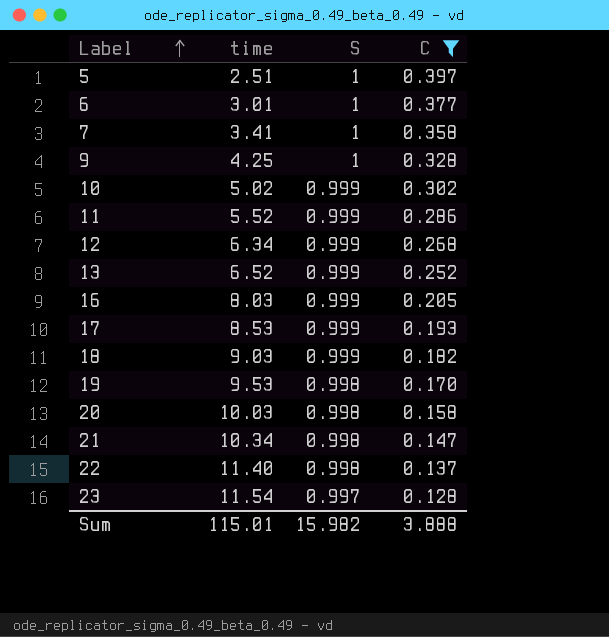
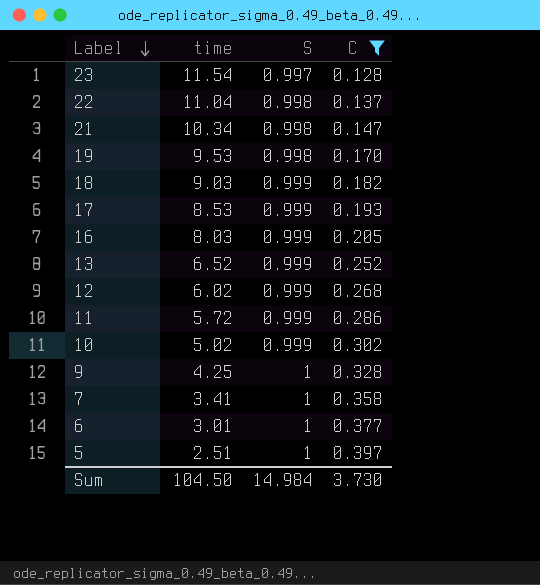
row order: Label ascending -> Label descending
row 20: 10.03 | 0.998 | 0.158 -> none
22 | time: 11.40 -> 11.04
12 | time: 6.34 -> 6.02
11 | time: 5.52 -> 5.72
Sum | time: 115.01 -> 104.50
Sum | S: 15.982 -> 14.984
Sum | C: 3.888 -> 3.730

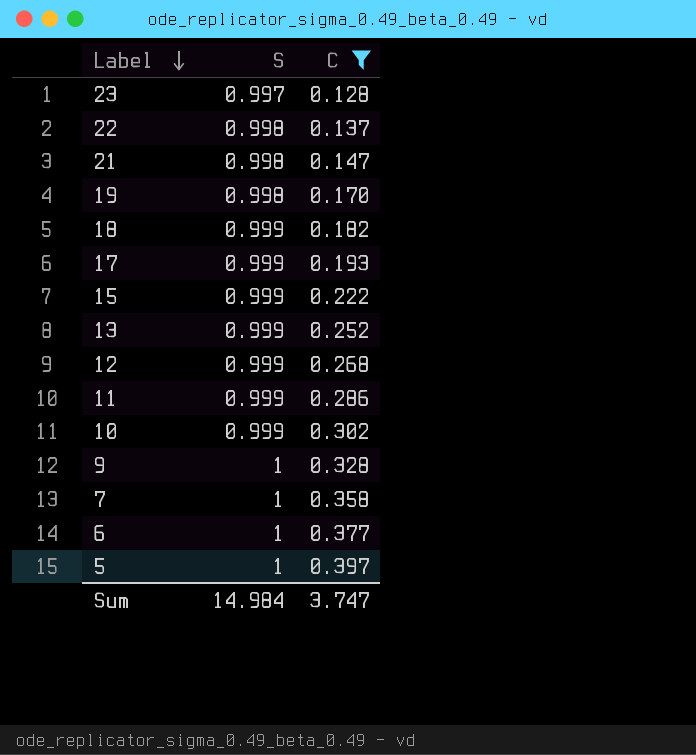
column time | position: 2 -> none
row 16: 8.03 | 0.999 | 0.205 -> none
row 15: none -> 0.999 | 0.222
Sum | C: 3.730 -> 3.747

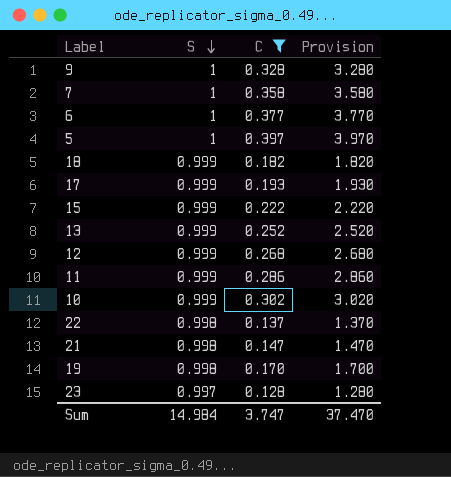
row order: Label descending -> S descending
column Provision | formula: none -> [C] * 10

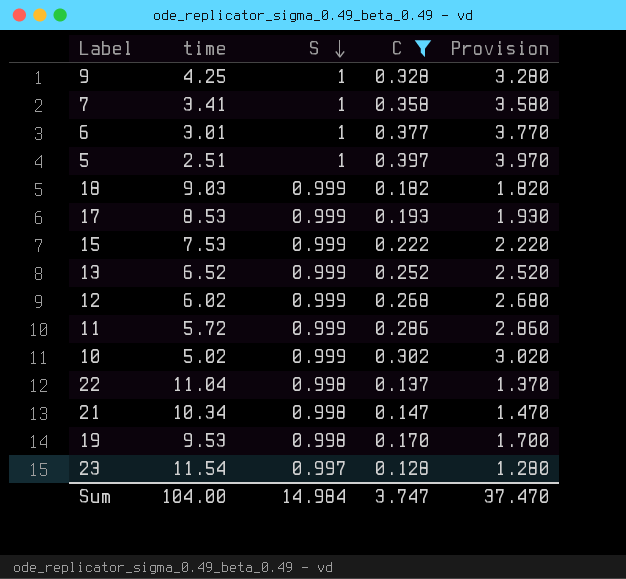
column time | position: none -> 2

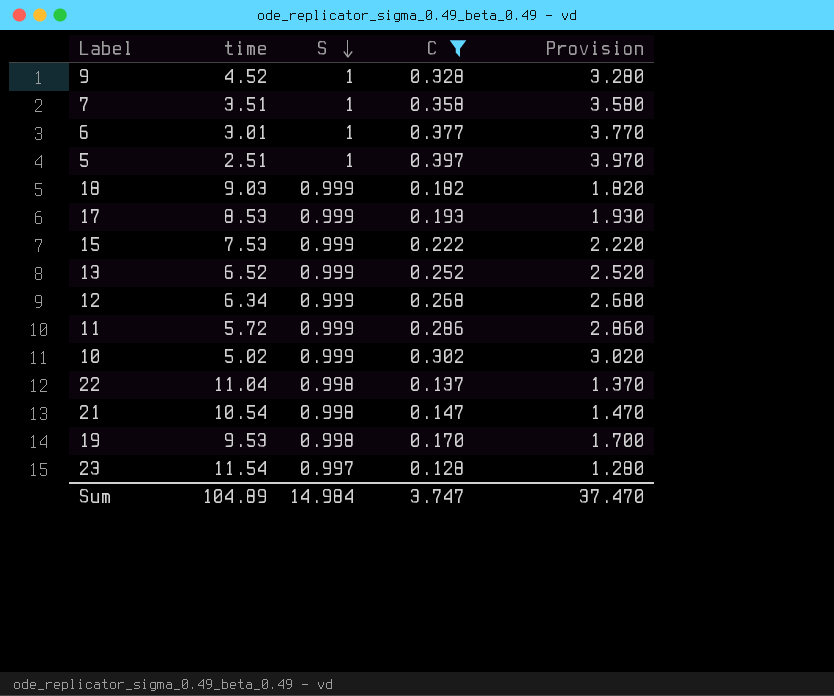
9 | time: 4.25 -> 4.52
7 | time: 3.41 -> 3.51
12 | time: 6.02 -> 6.34
21 | time: 10.34 -> 10.54
Sum | time: 104.00 -> 104.89

